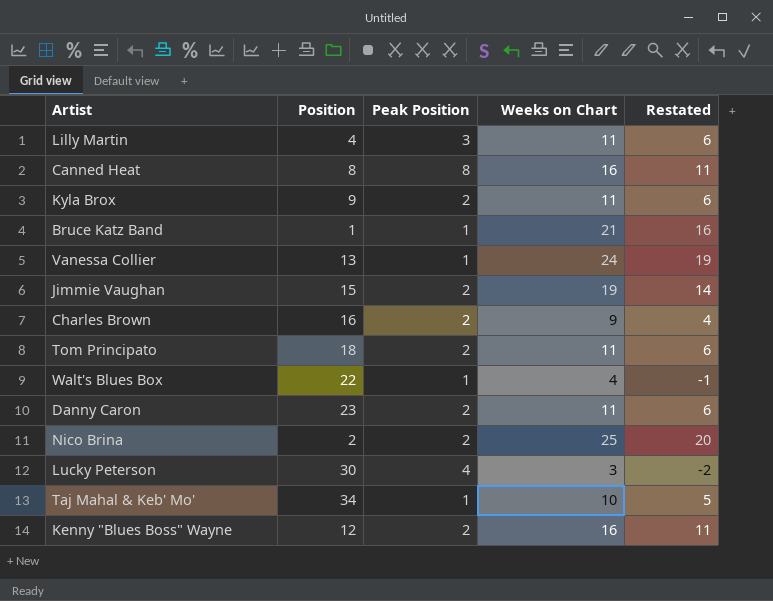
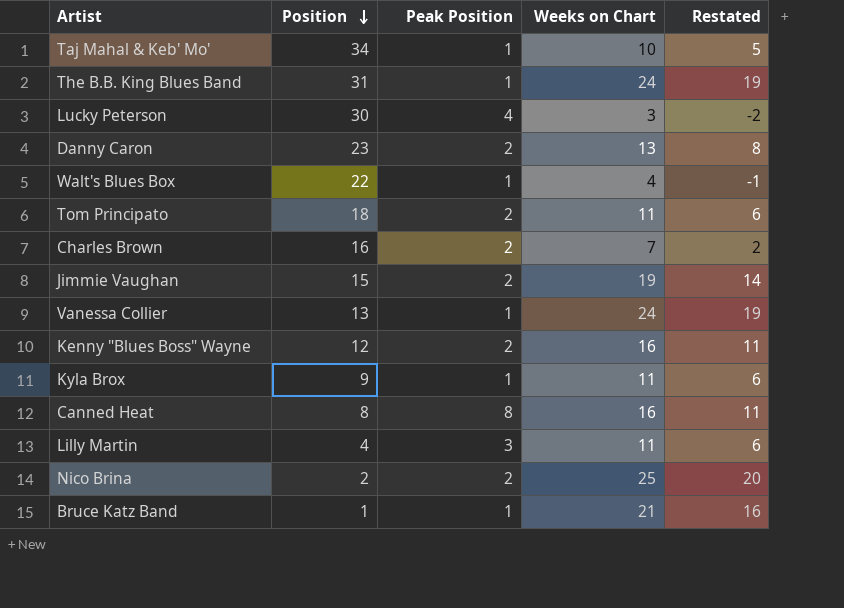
row order: none -> Position descending
row The B.B. King Blues Band: none -> 31 | 1 | 24 | 19
Danny Caron | Weeks on Chart: 11 -> 13
Danny Caron | Restated: 6 -> 8
Charles Brown | Weeks on Chart: 9 -> 7
Charles Brown | Restated: 4 -> 2
Kyla Brox | Peak Position: 2 -> 1

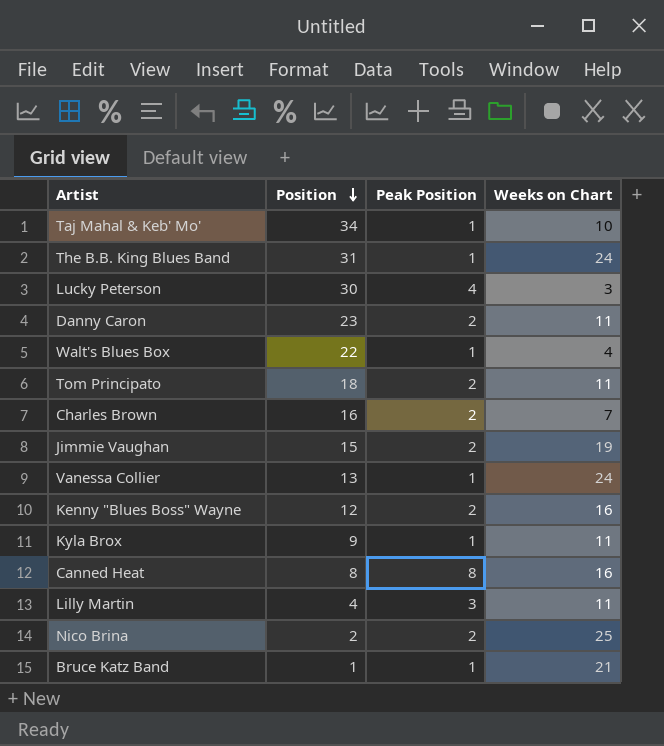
column Restated | formula: [Weeks on Chart] - 5 -> none
Danny Caron | Weeks on Chart: 13 -> 11

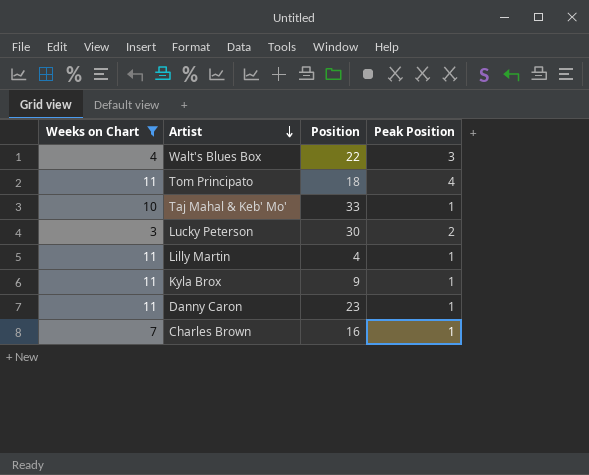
filter: none -> Weeks on Chart <= 11
row order: Position descending -> Artist descending
column Weeks on Chart | position: 4 -> 1
Walt's Blues Box | Peak Position: 1 -> 3
Tom Principato | Peak Position: 2 -> 4
Taj Mahal & Keb' Mo' | Position: 34 -> 33
Lucky Peterson | Peak Position: 4 -> 2
Lilly Martin | Peak Position: 3 -> 1
Danny Caron | Peak Position: 2 -> 1
Charles Brown | Peak Position: 2 -> 1

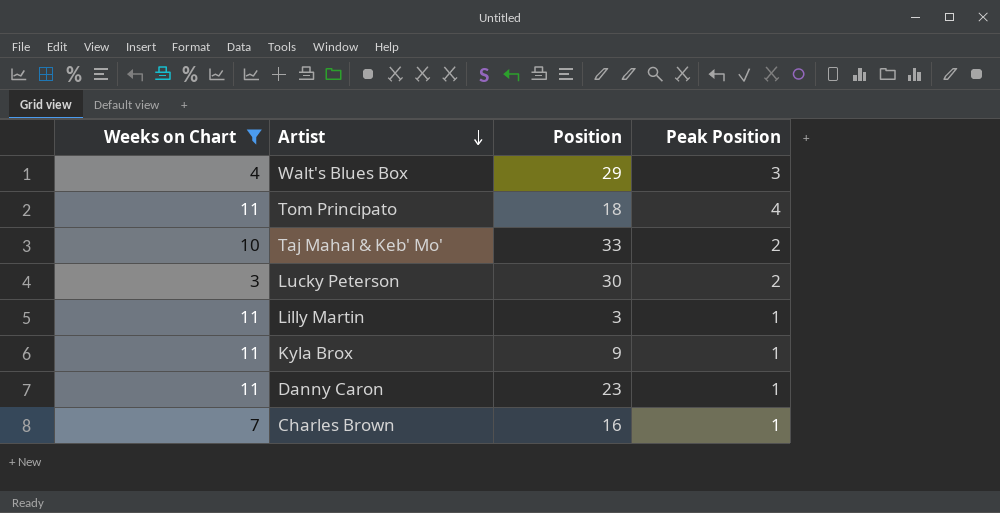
Walt's Blues Box | Position: 22 -> 29
Taj Mahal & Keb' Mo' | Peak Position: 1 -> 2
Lilly Martin | Position: 4 -> 3

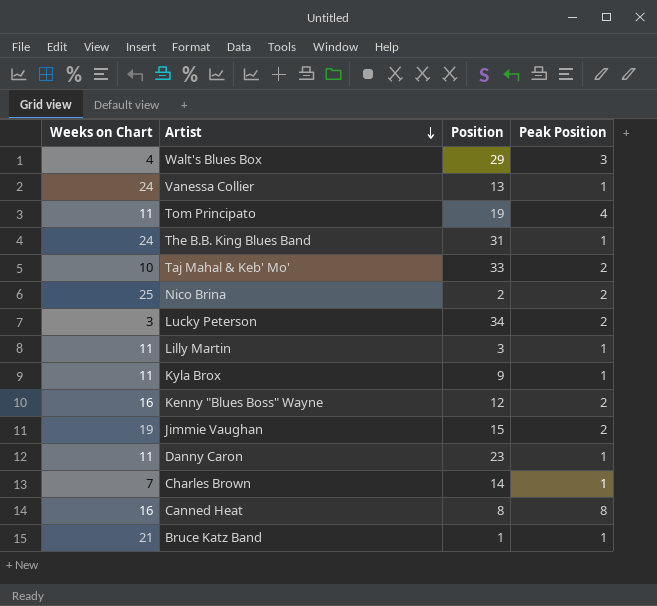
filter: Weeks on Chart <= 11 -> none
Tom Principato | Position: 18 -> 19
Lucky Peterson | Position: 30 -> 34
Charles Brown | Position: 16 -> 14

